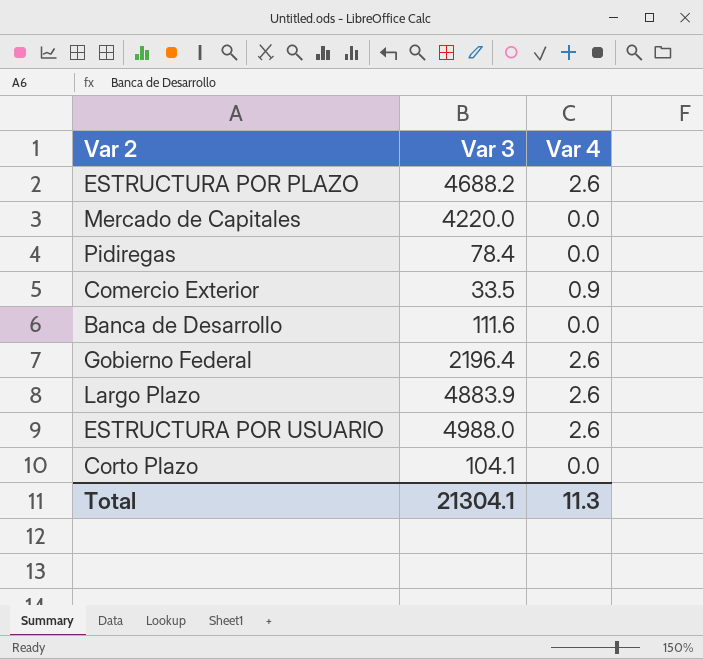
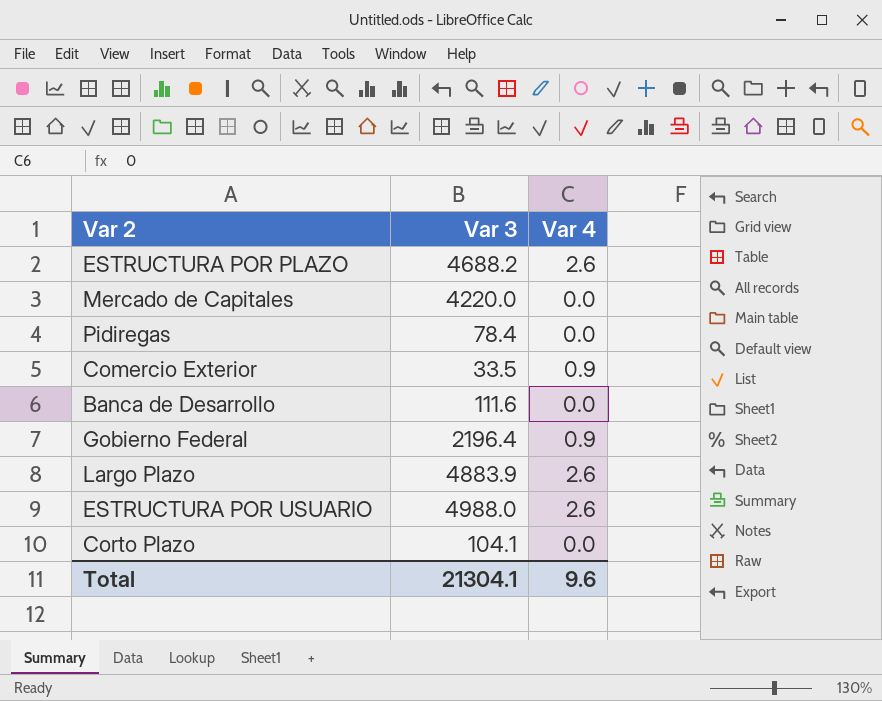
Gobierno Federal | Var 4: 2.6 -> 0.9
Total | Var 4: 11.3 -> 9.6

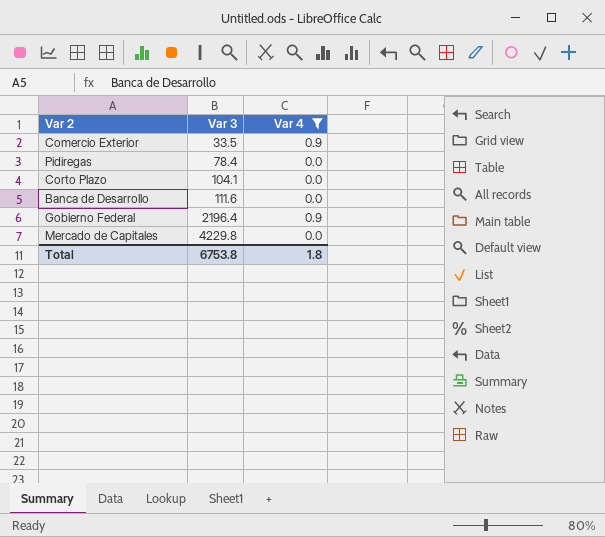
filter: none -> Var 4 != 2.6
row order: none -> Var 3 ascending
Mercado de Capitales | Var 3: 4220.0 -> 4229.8
Total | Var 3: 21304.1 -> 6753.8
Total | Var 4: 9.6 -> 1.8

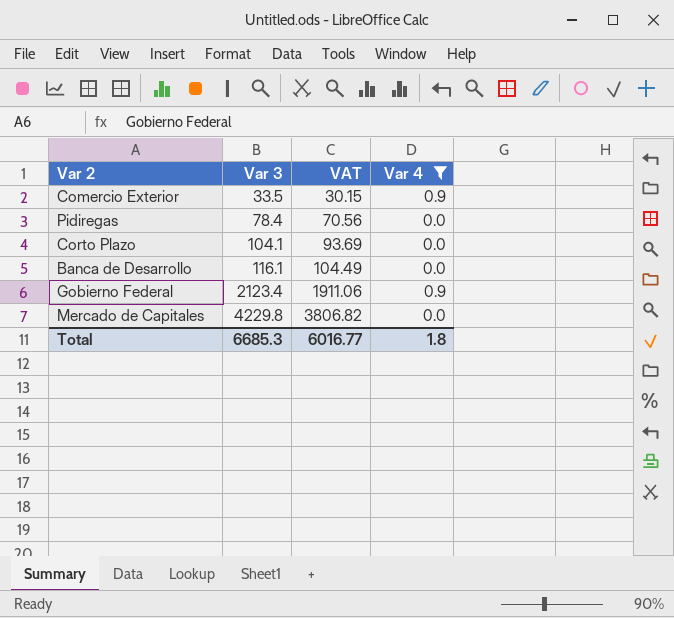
column VAT | formula: none -> [Var 3] * 0.9
Banca de Desarrollo | Var 3: 111.6 -> 116.1
Gobierno Federal | Var 3: 2196.4 -> 2123.4
Total | Var 3: 6753.8 -> 6685.3

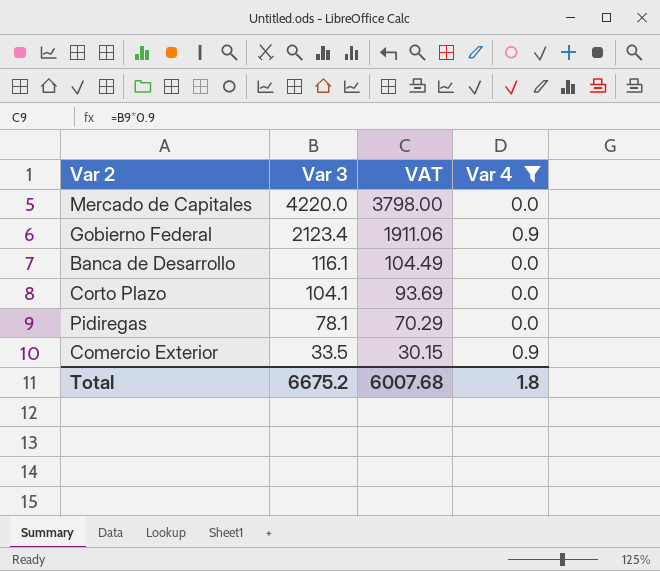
row order: Var 3 ascending -> Var 3 descending
Mercado de Capitales | Var 3: 4229.8 -> 4220.0
Mercado de Capitales | VAT: 3806.82 -> 3798.00
Pidiregas | Var 3: 78.4 -> 78.1
Pidiregas | VAT: 70.56 -> 70.29
Total | Var 3: 6685.3 -> 6675.2
Total | VAT: 6016.77 -> 6007.68

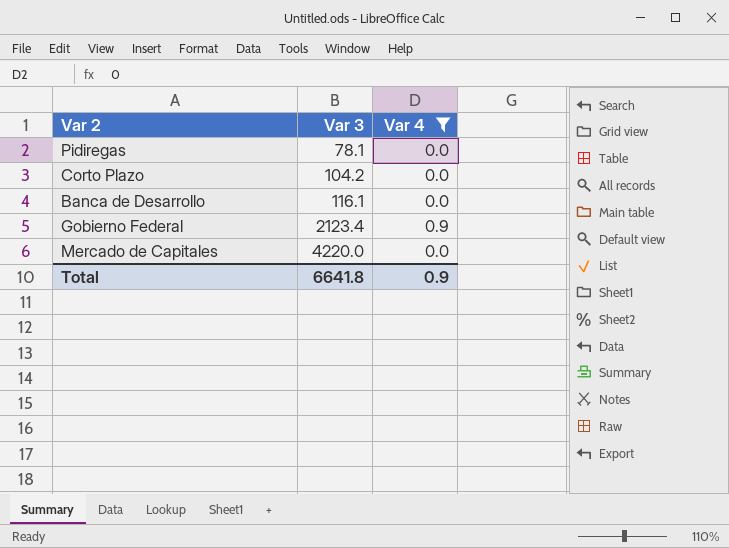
row order: Var 3 descending -> Var 3 ascending
column VAT | formula: [Var 3] * 0.9 -> none
row Comercio Exterior: 33.5 | 30.15 | 0.9 -> none
Corto Plazo | Var 3: 104.1 -> 104.2
Total | Var 3: 6675.2 -> 6641.8
Total | Var 4: 1.8 -> 0.9

